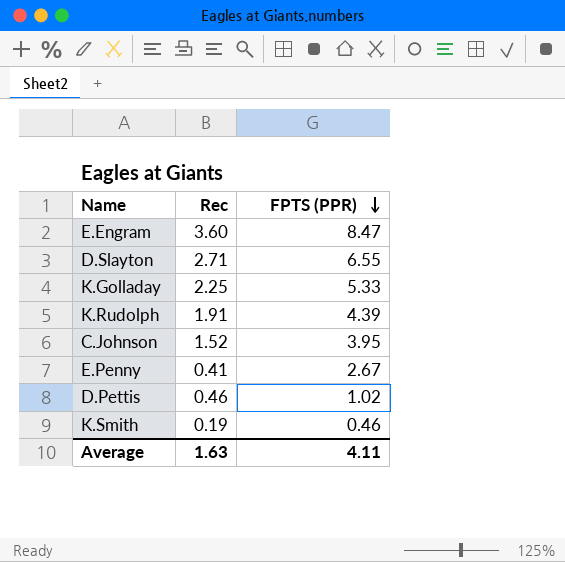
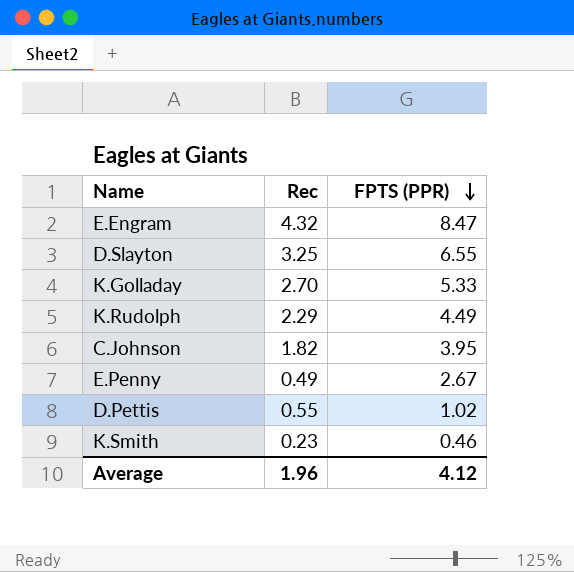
E.Engram | Rec: 3.60 -> 4.32
D.Slayton | Rec: 2.71 -> 3.25
K.Golladay | Rec: 2.25 -> 2.70
K.Rudolph | Rec: 1.91 -> 2.29
K.Rudolph | FPTS (PPR): 4.39 -> 4.49
C.Johnson | Rec: 1.52 -> 1.82
E.Penny | Rec: 0.41 -> 0.49
D.Pettis | Rec: 0.46 -> 0.55
K.Smith | Rec: 0.19 -> 0.23
Average | Rec: 1.63 -> 1.96
Average | FPTS (PPR): 4.11 -> 4.12

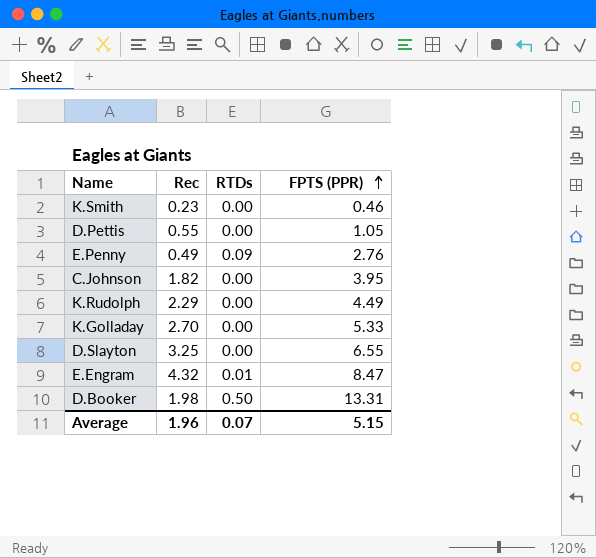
row order: FPTS (PPR) descending -> FPTS (PPR) ascending
column RTDs | position: none -> 3
D.Pettis | FPTS (PPR): 1.02 -> 1.05
E.Penny | FPTS (PPR): 2.67 -> 2.76
row D.Booker: none -> 1.98 | 0.50 | 13.31
Average | FPTS (PPR): 4.12 -> 5.15

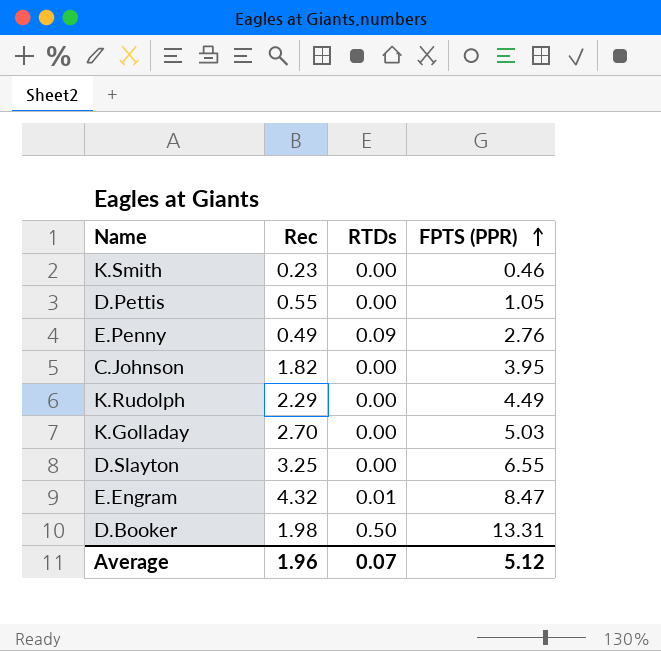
K.Golladay | FPTS (PPR): 5.33 -> 5.03
Average | FPTS (PPR): 5.15 -> 5.12

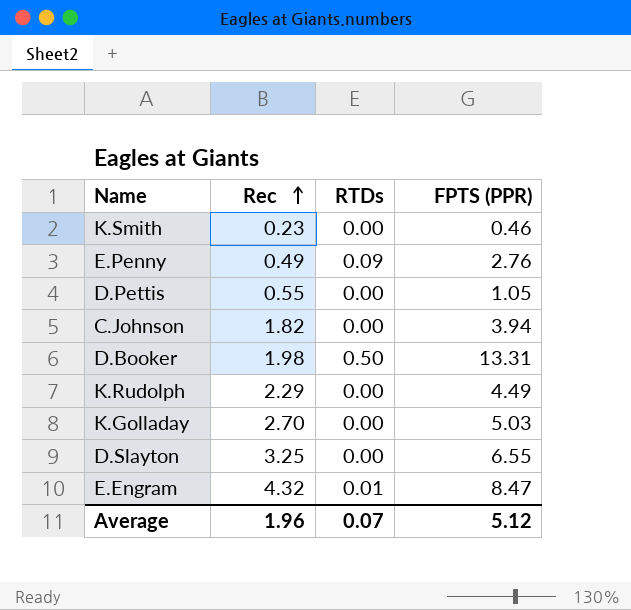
row order: FPTS (PPR) ascending -> Rec ascending
C.Johnson | FPTS (PPR): 3.95 -> 3.94

